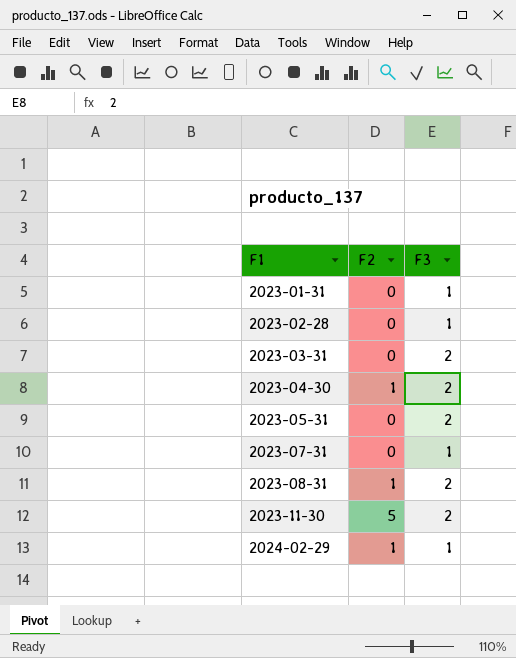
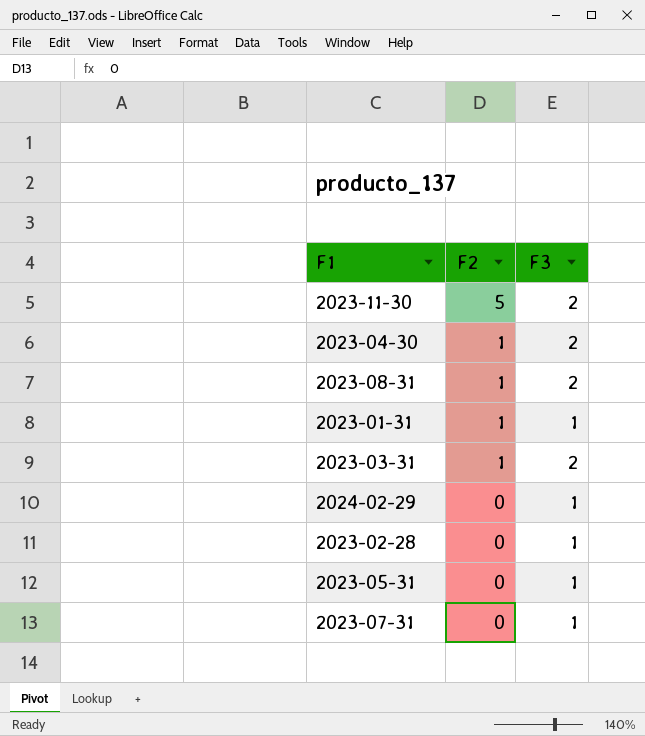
row order: F1 ascending -> F2 descending
2023-01-31 | F2: 0 -> 1
2023-03-31 | F2: 0 -> 1
2024-02-29 | F2: 1 -> 0
2023-05-31 | F3: 2 -> 1

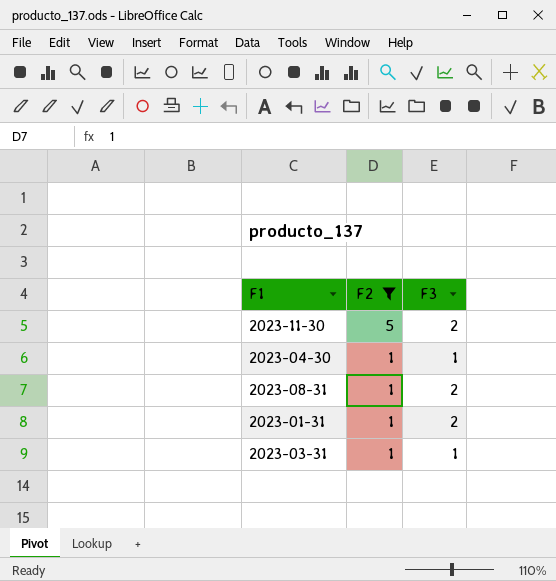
filter: none -> F2 != 0
2023-04-30 | F3: 2 -> 1
2023-01-31 | F3: 1 -> 2
2023-03-31 | F3: 2 -> 1

